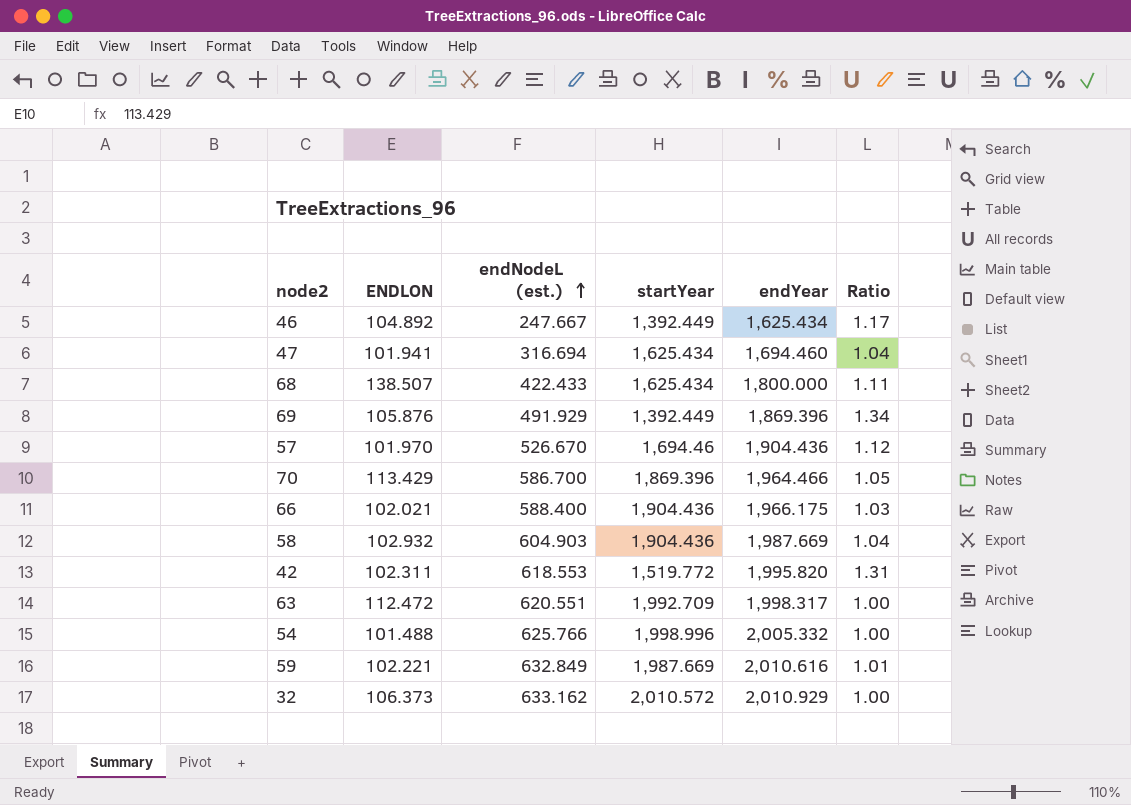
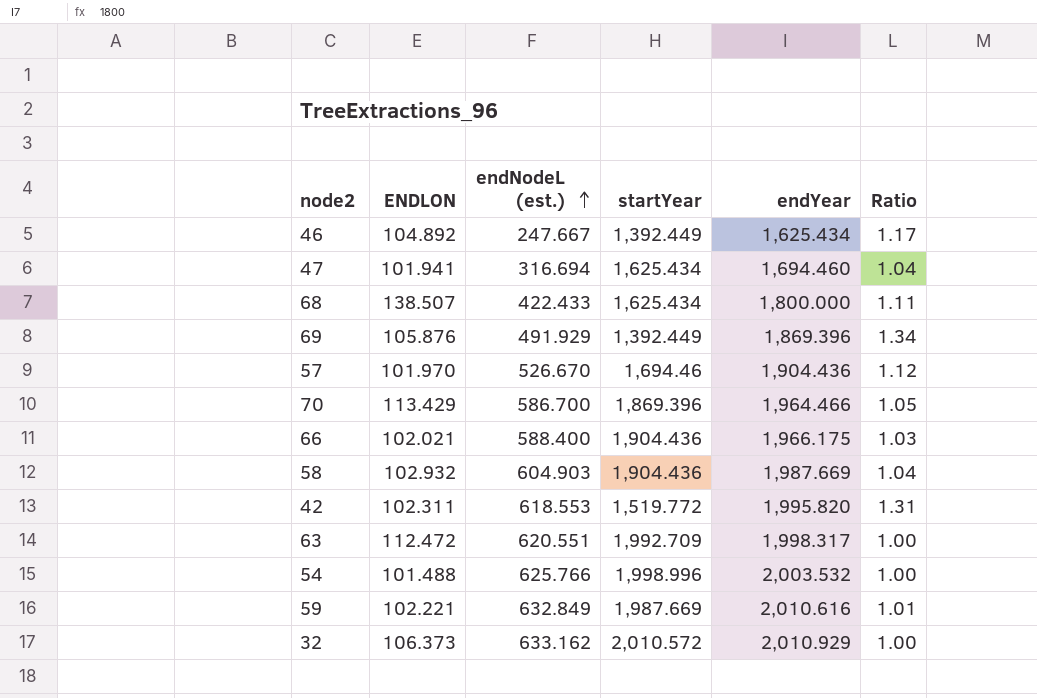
54 | endYear: 2,005.332 -> 2,003.532

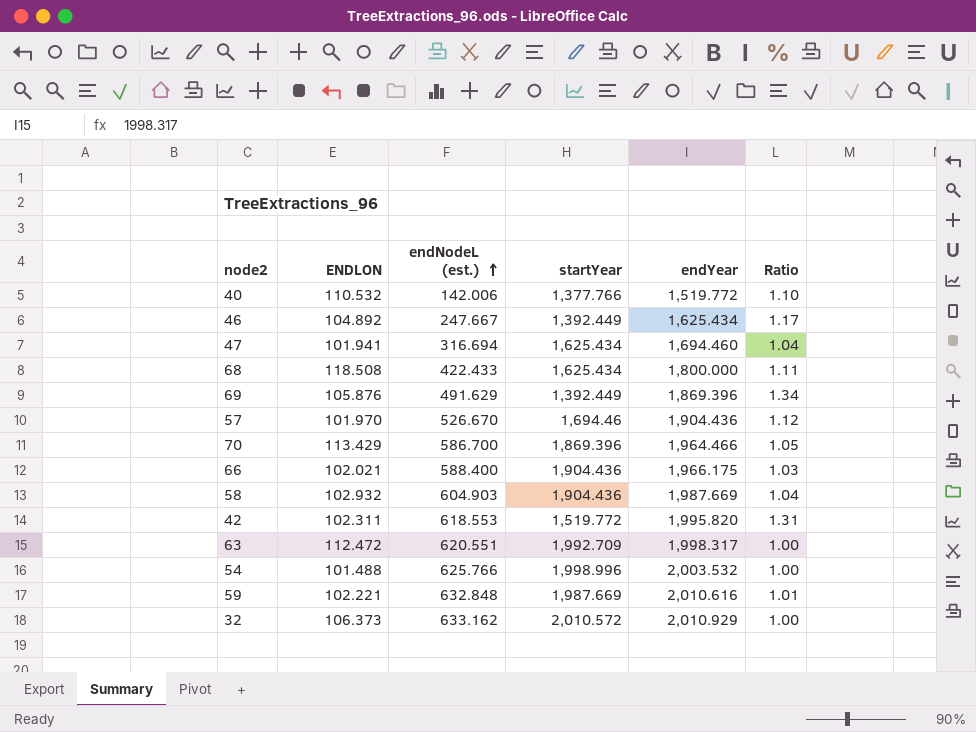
row 40: none -> 110.532 | 142.006 | 1,377.766 | 1,519.772 | 1.10
68 | ENDLON: 138.507 -> 118.508
69 | endNodeL (est.): 491.929 -> 491.629
59 | endNodeL (est.): 632.849 -> 632.848

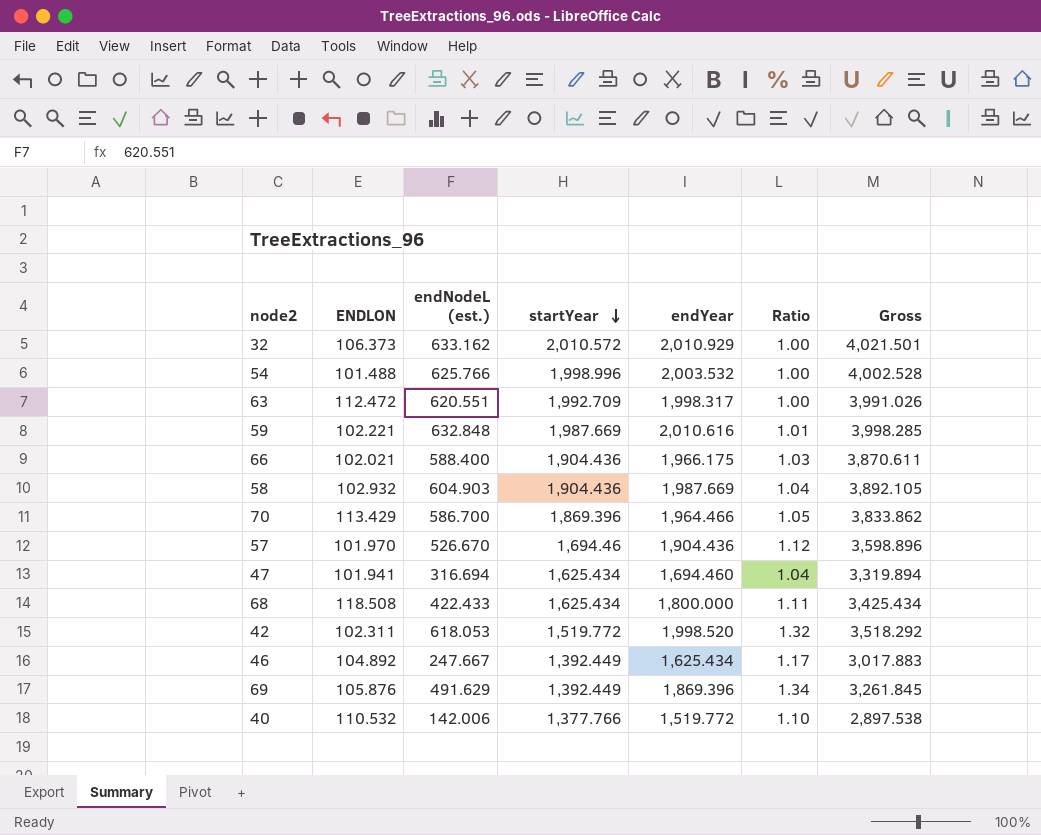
row order: endNodeL (est.) ascending -> startYear descending
column Gross | formula: none -> [startYear] + [endYear]
42 | endNodeL (est.): 618.553 -> 618.053
42 | endYear: 1,995.820 -> 1,998.520
42 | Ratio: 1.31 -> 1.32

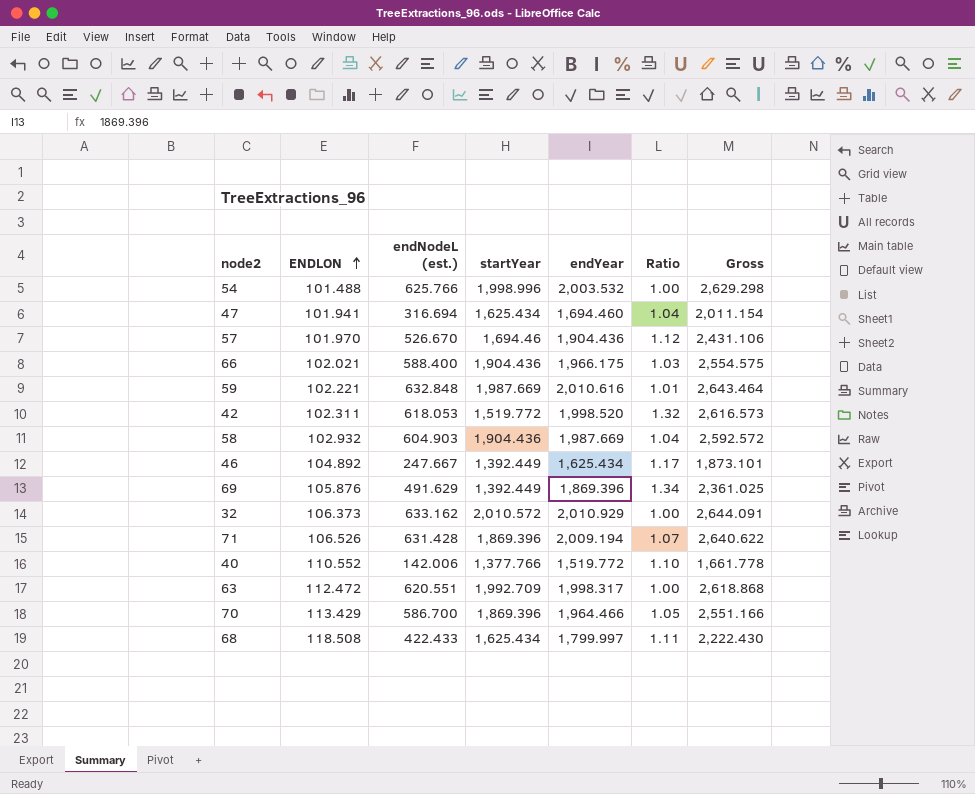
row order: startYear descending -> ENDLON ascending
column Gross | formula: [startYear] + [endYear] -> [endNodeL (est.)] + [endYear]
row 71: none -> 106.526 | 631.428 | 1,869.396 | 2,009.194 | 1.07 | 2,640.622
40 | ENDLON: 110.532 -> 110.552
68 | endYear: 1,800.000 -> 1,799.997

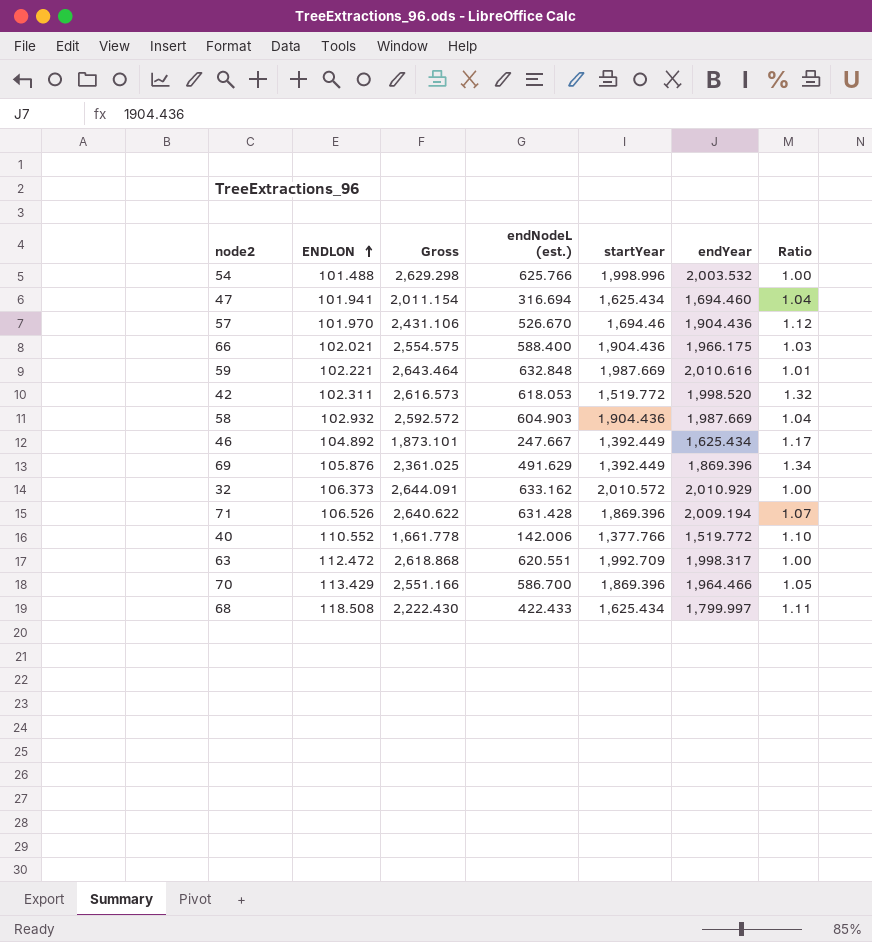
column Gross | position: 7 -> 3

